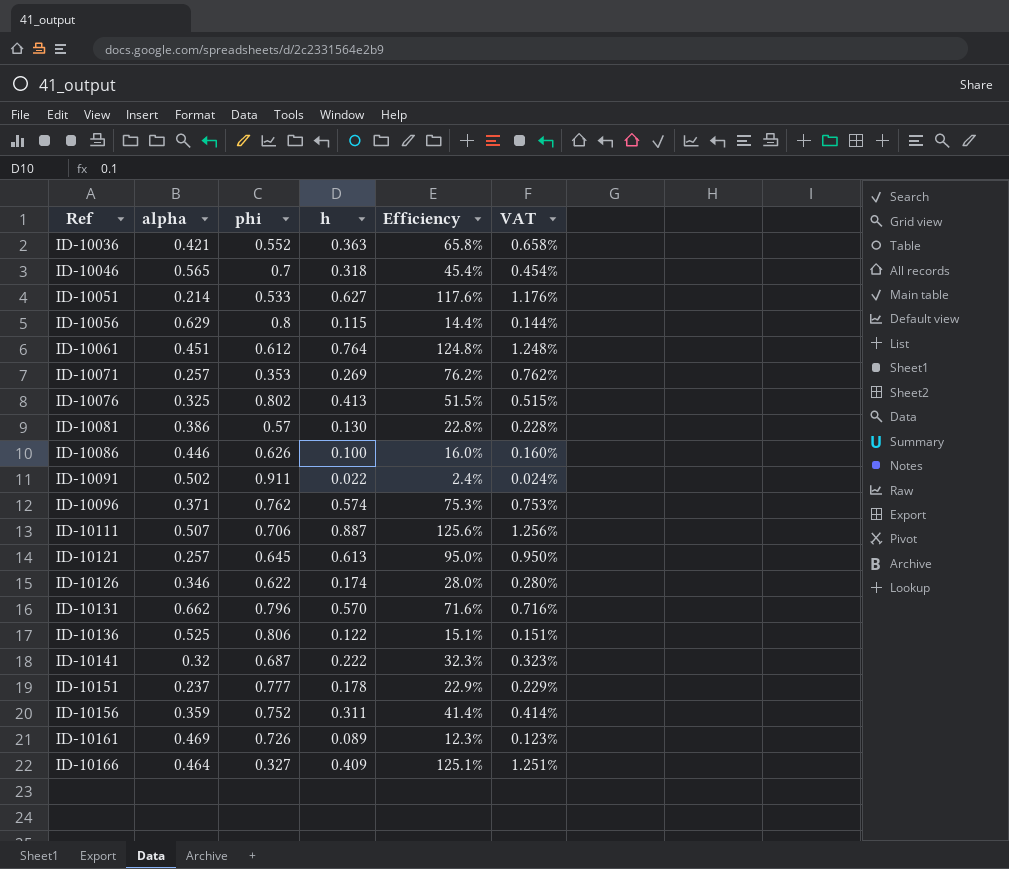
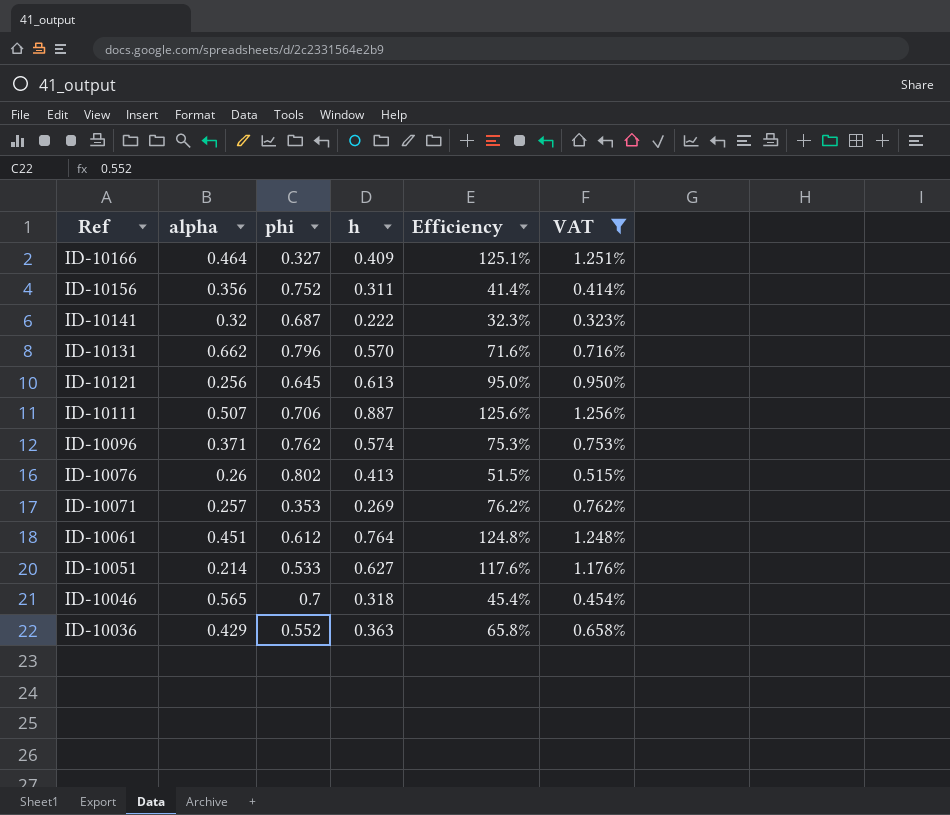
filter: none -> VAT >= 0.323%
row order: Ref ascending -> Ref descending
ID-10156 | alpha: 0.359 -> 0.356
ID-10121 | alpha: 0.257 -> 0.256
ID-10076 | alpha: 0.325 -> 0.26
ID-10036 | alpha: 0.421 -> 0.429

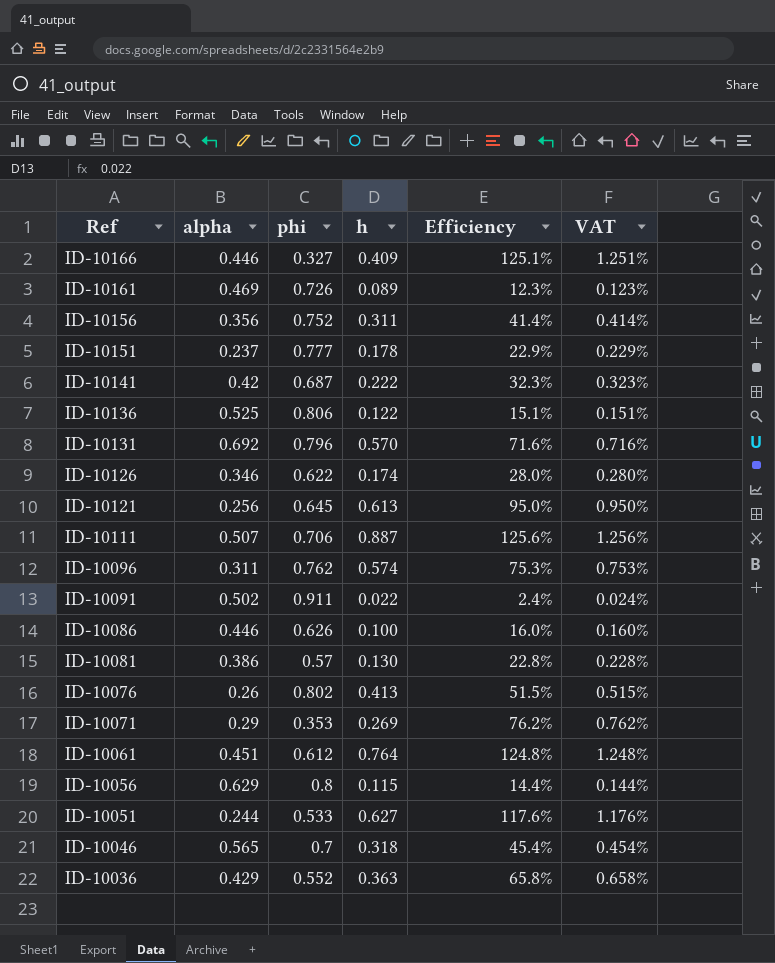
filter: VAT >= 0.323% -> none
ID-10166 | alpha: 0.464 -> 0.446
ID-10141 | alpha: 0.32 -> 0.42
ID-10131 | alpha: 0.662 -> 0.692
ID-10096 | alpha: 0.371 -> 0.311
ID-10071 | alpha: 0.257 -> 0.29
ID-10051 | alpha: 0.214 -> 0.244

